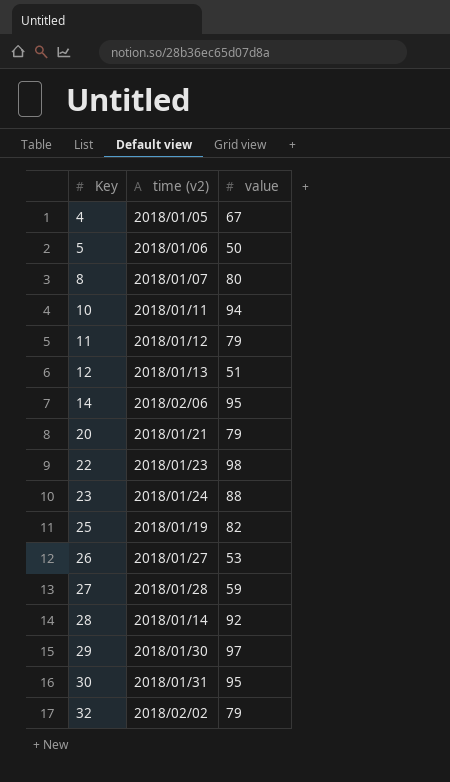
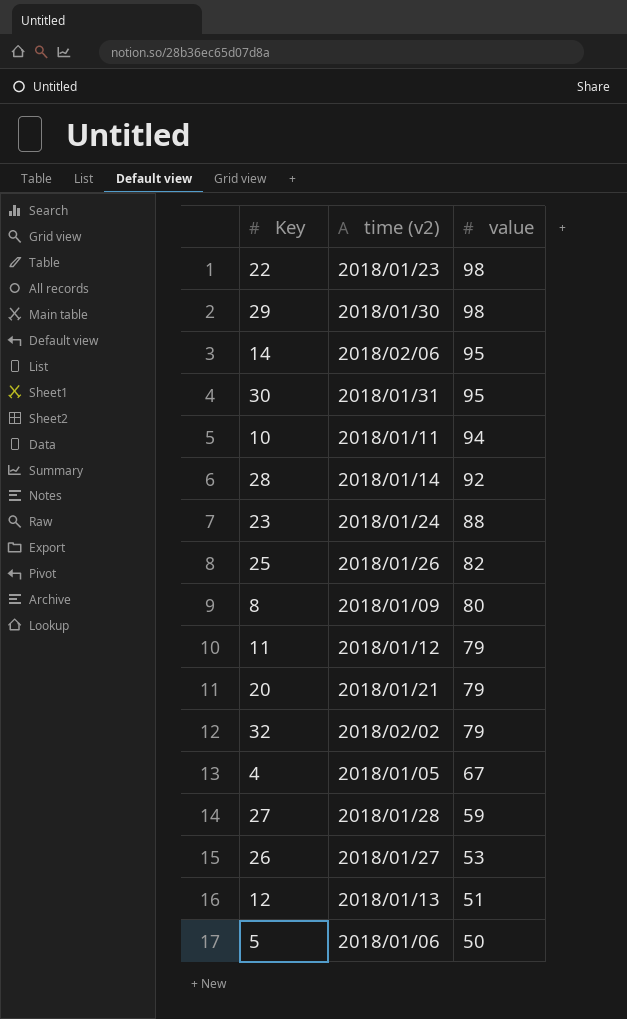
row order: Key ascending -> value descending
29 | value: 97 -> 98
25 | time (v2): 2018/01/19 -> 2018/01/26
8 | time (v2): 2018/01/07 -> 2018/01/09

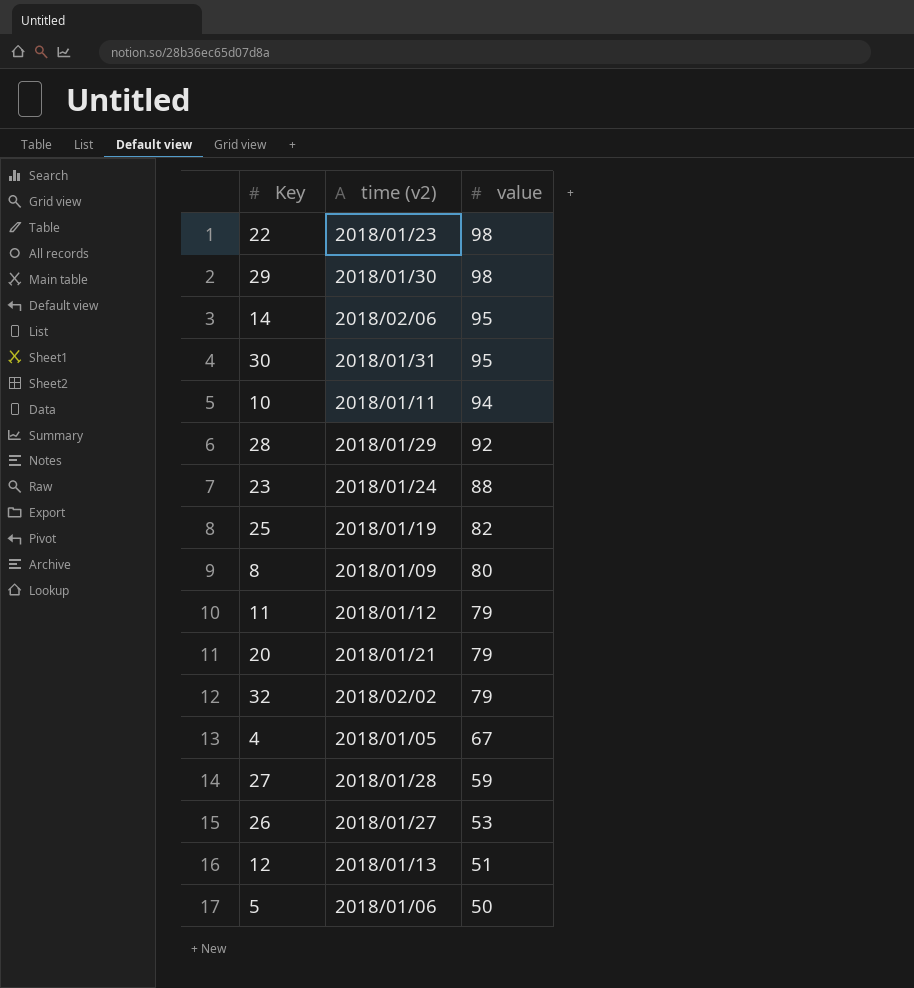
28 | time (v2): 2018/01/14 -> 2018/01/29
25 | time (v2): 2018/01/26 -> 2018/01/19

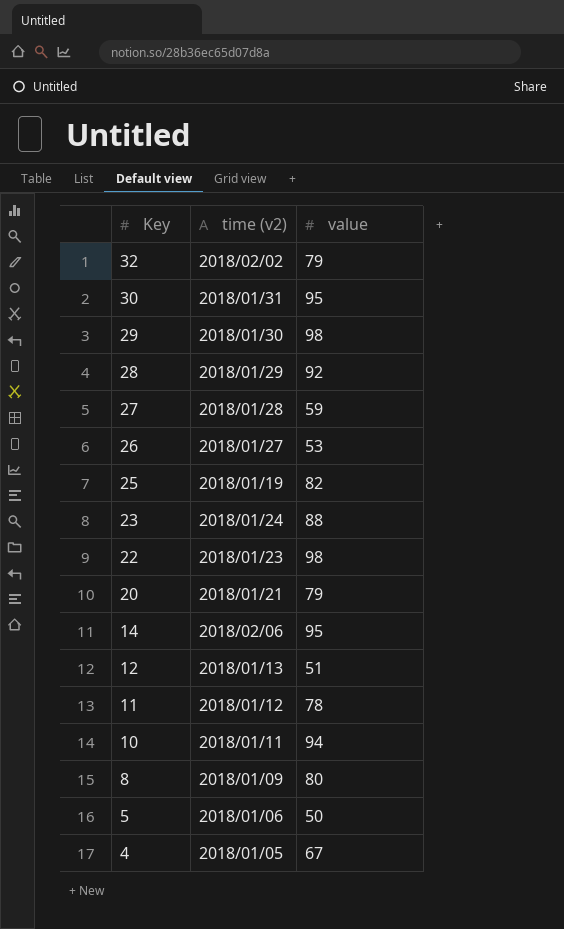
row order: value descending -> Key descending
11 | value: 79 -> 78

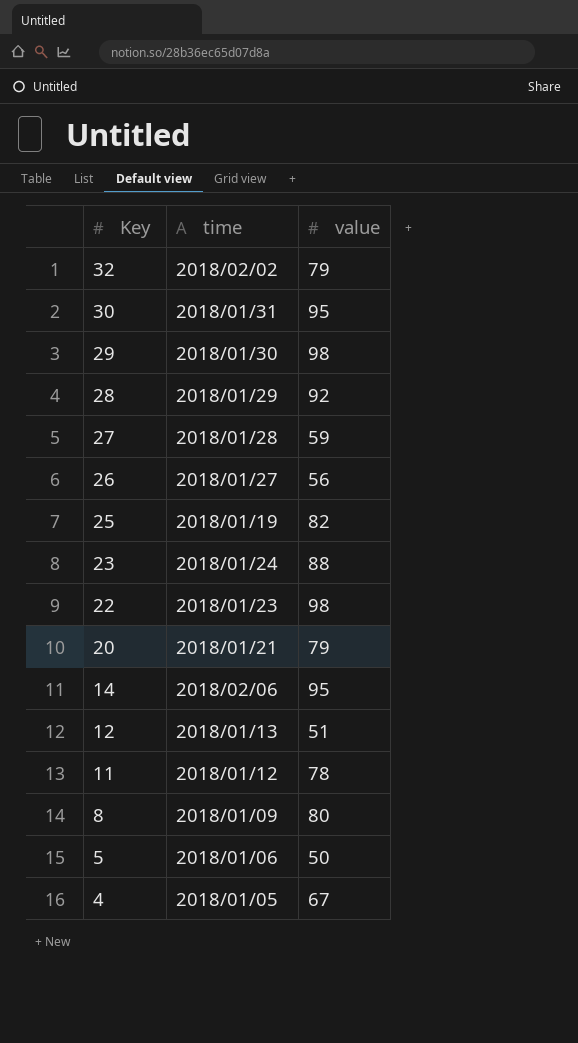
column name: time (v2) -> time
row 10: 2018/01/11 | 94 -> none
26 | value: 53 -> 56

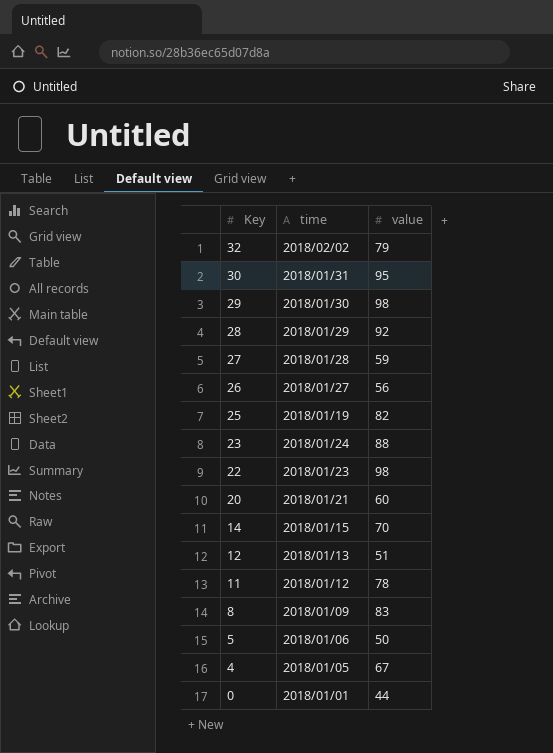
20 | value: 79 -> 60
14 | time: 2018/02/06 -> 2018/01/15
14 | value: 95 -> 70
8 | value: 80 -> 83
row 0: none -> 2018/01/01 | 44

